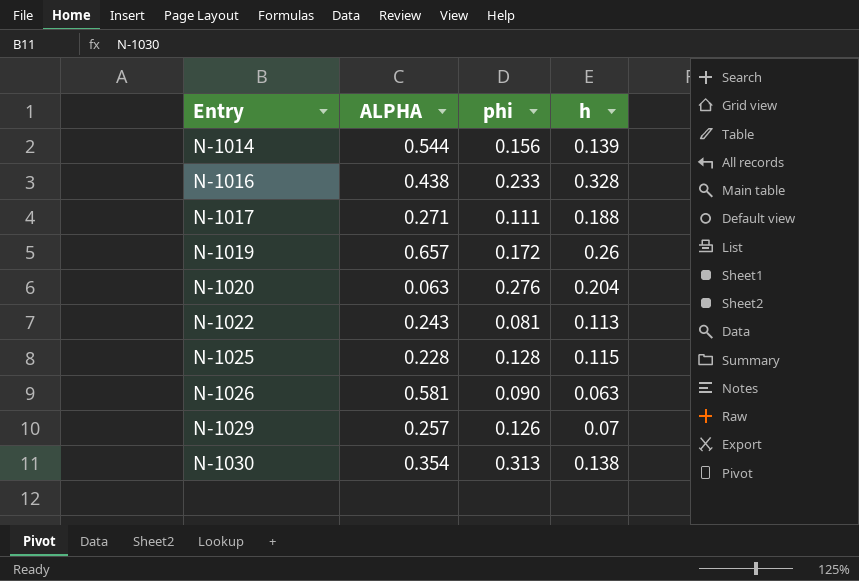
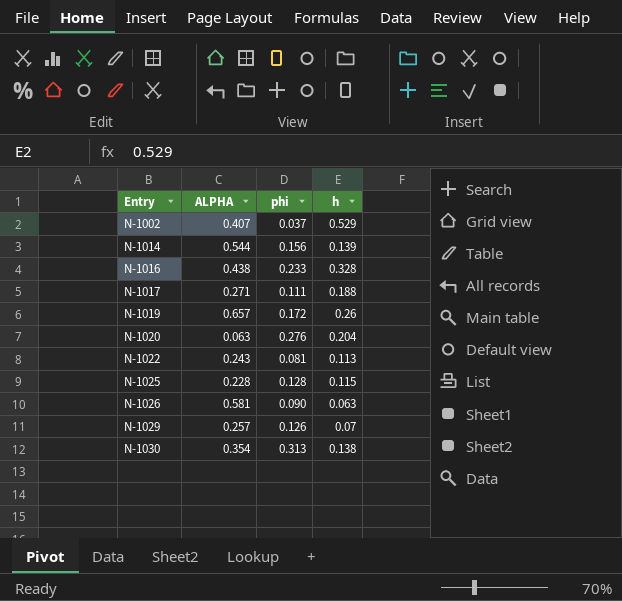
row N-1002: none -> 0.407 | 0.037 | 0.529

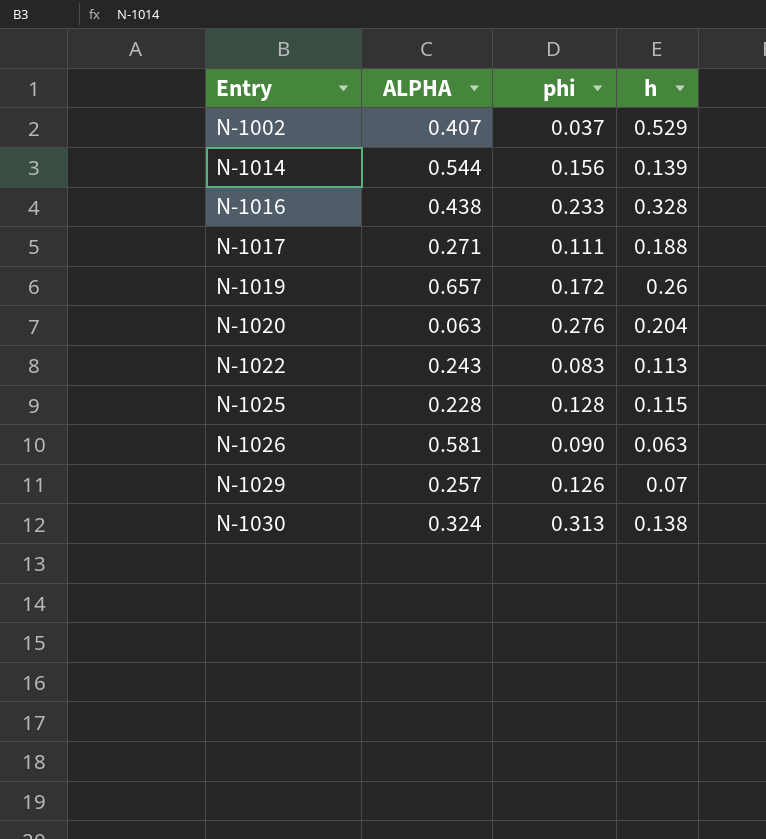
N-1022 | phi: 0.081 -> 0.083
N-1030 | ALPHA: 0.354 -> 0.324

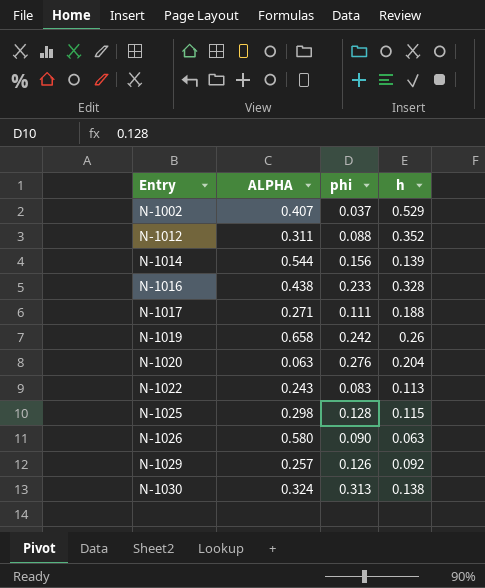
row N-1012: none -> 0.311 | 0.088 | 0.352
N-1019 | ALPHA: 0.657 -> 0.658
N-1019 | phi: 0.172 -> 0.242
N-1025 | ALPHA: 0.228 -> 0.298
N-1026 | ALPHA: 0.581 -> 0.580
N-1029 | h: 0.07 -> 0.092

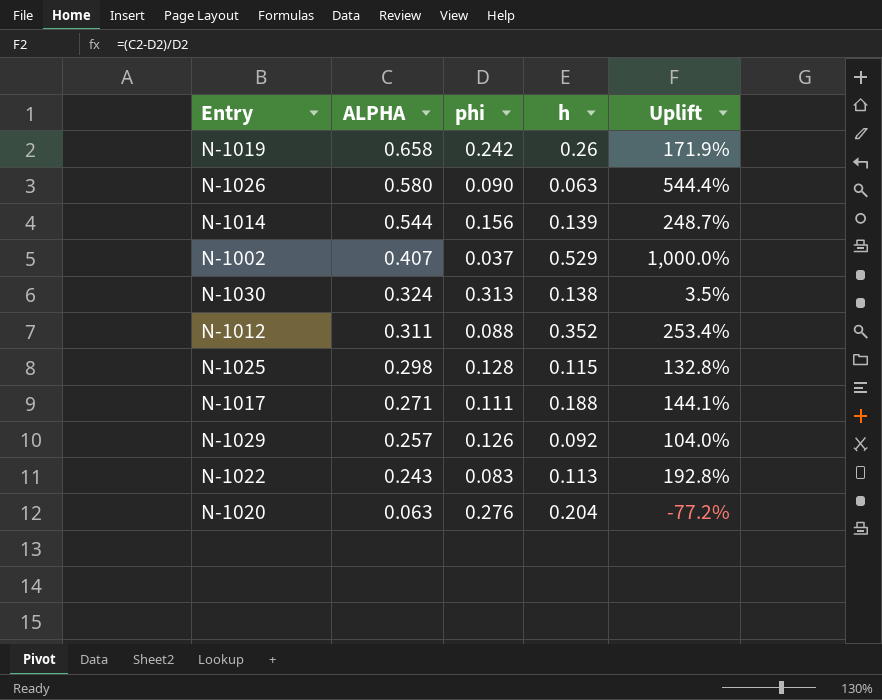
row order: Entry ascending -> ALPHA descending
column Uplift | formula: none -> ([ALPHA] - [phi]) / [phi]
row N-1016: 0.438 | 0.233 | 0.328 -> none

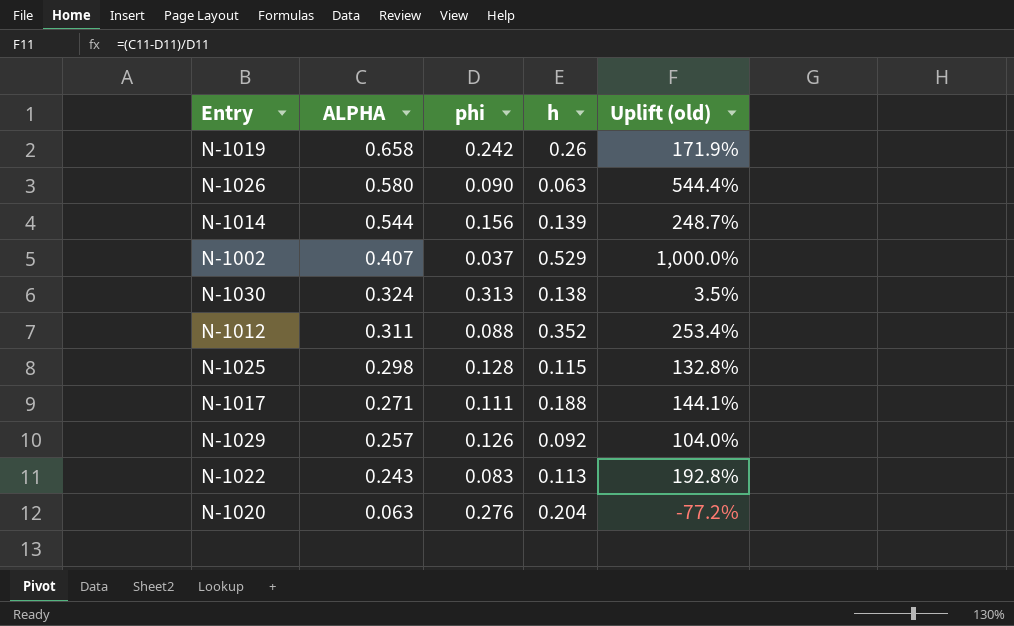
column name: Uplift -> Uplift (old)

